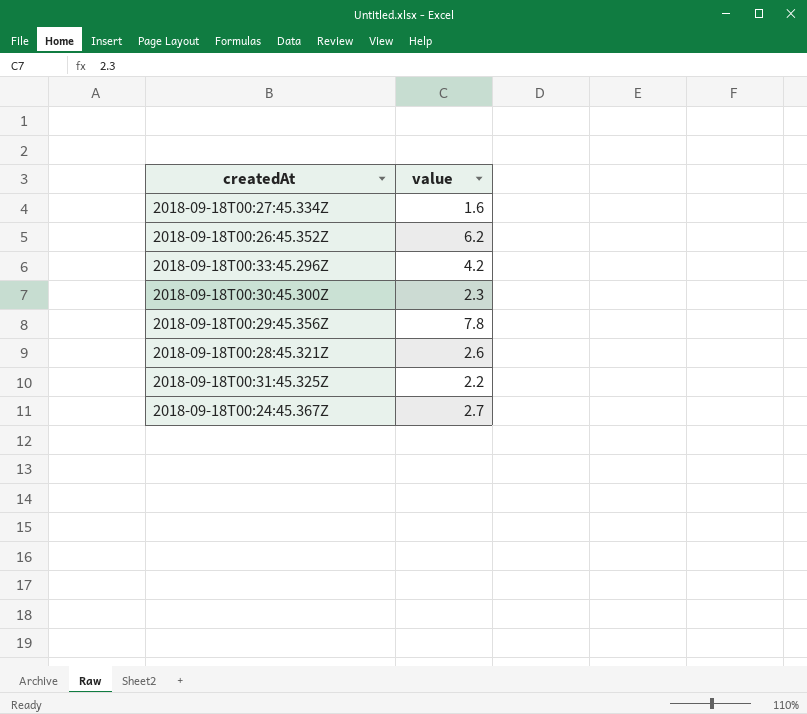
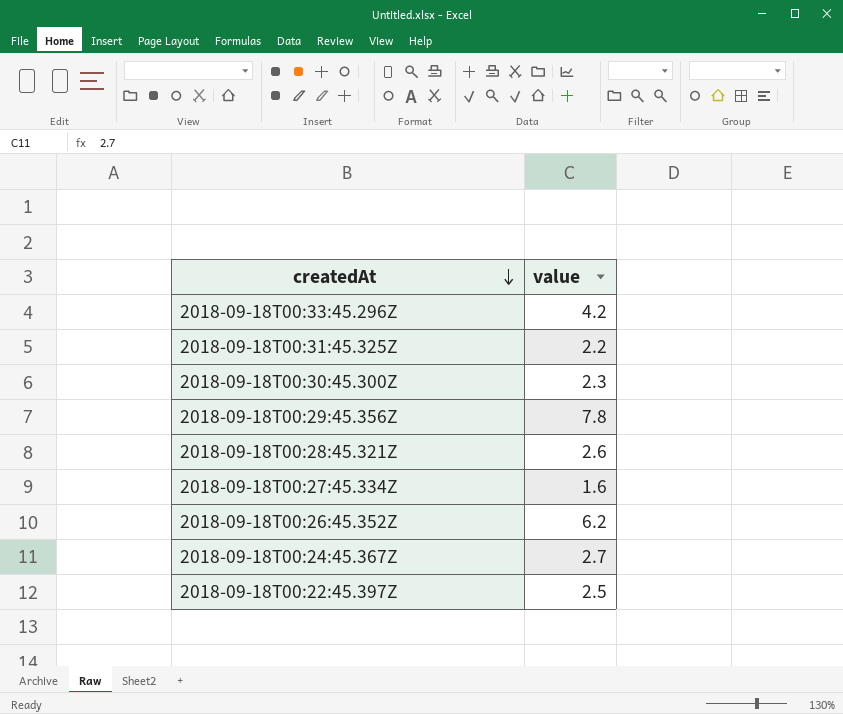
row order: none -> createdAt descending
row 2018-09-18T00:22:45.397Z: none -> 2.5

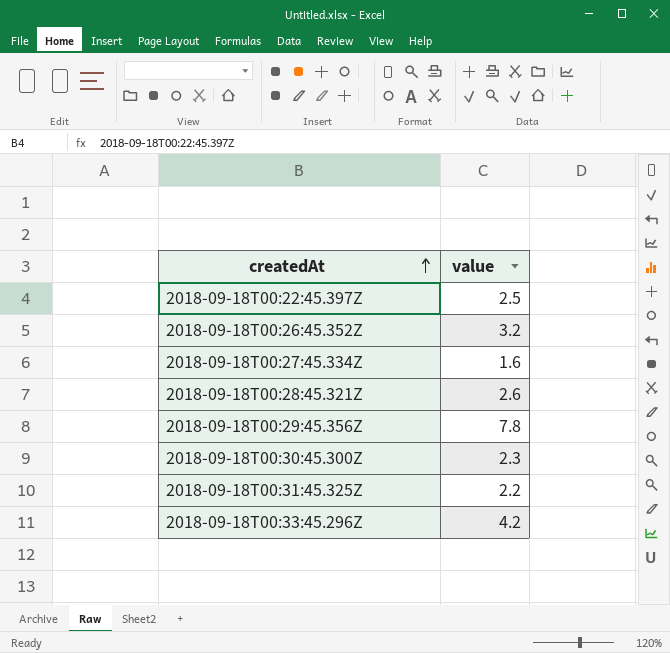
row order: createdAt descending -> createdAt ascending
row 2018-09-18T00:24:45.367Z: 2.7 -> none
2018-09-18T00:26:45.352Z | value: 6.2 -> 3.2

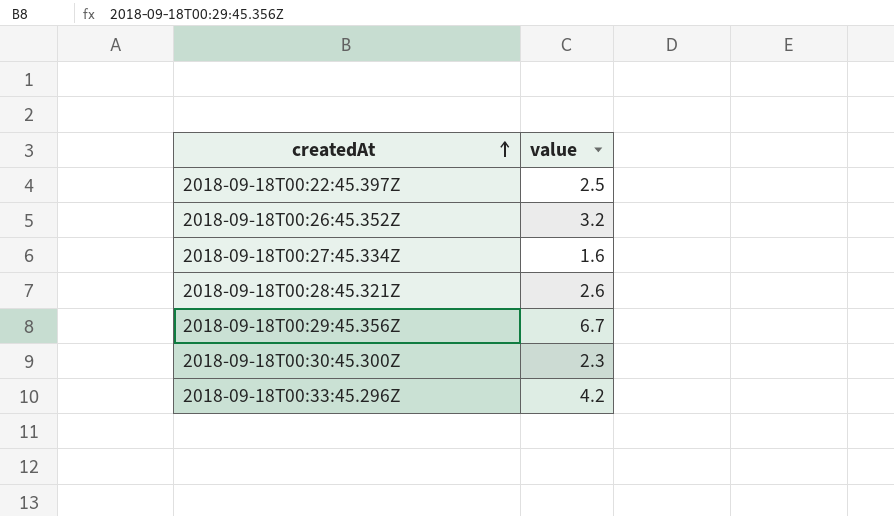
row 2018-09-18T00:31:45.325Z: 2.2 -> none
2018-09-18T00:29:45.356Z | value: 7.8 -> 6.7

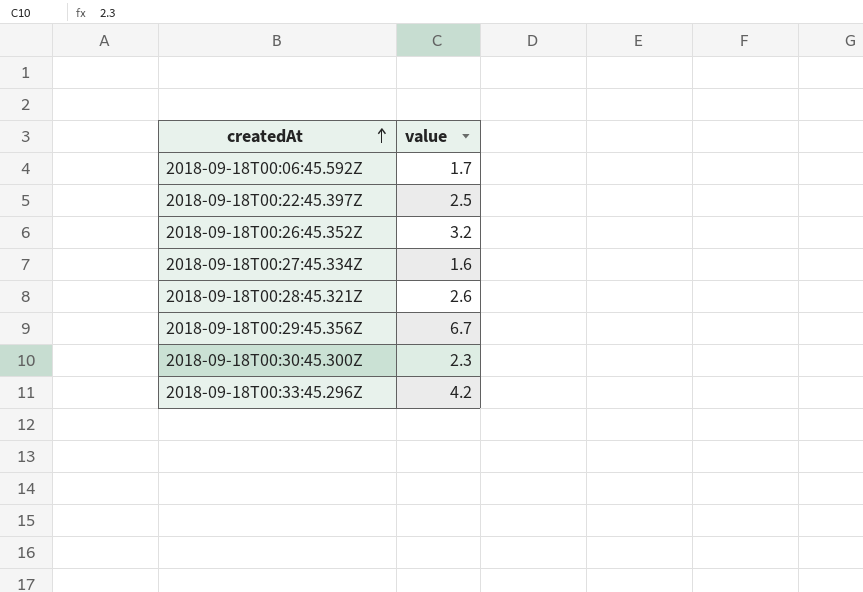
row 2018-09-18T00:06:45.592Z: none -> 1.7

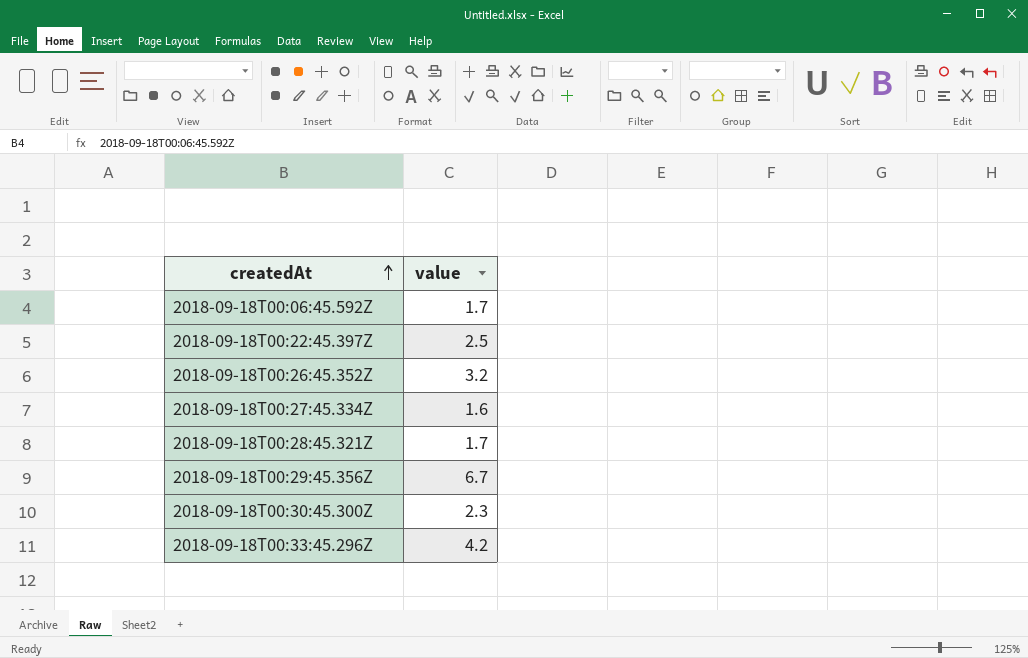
2018-09-18T00:28:45.321Z | value: 2.6 -> 1.7

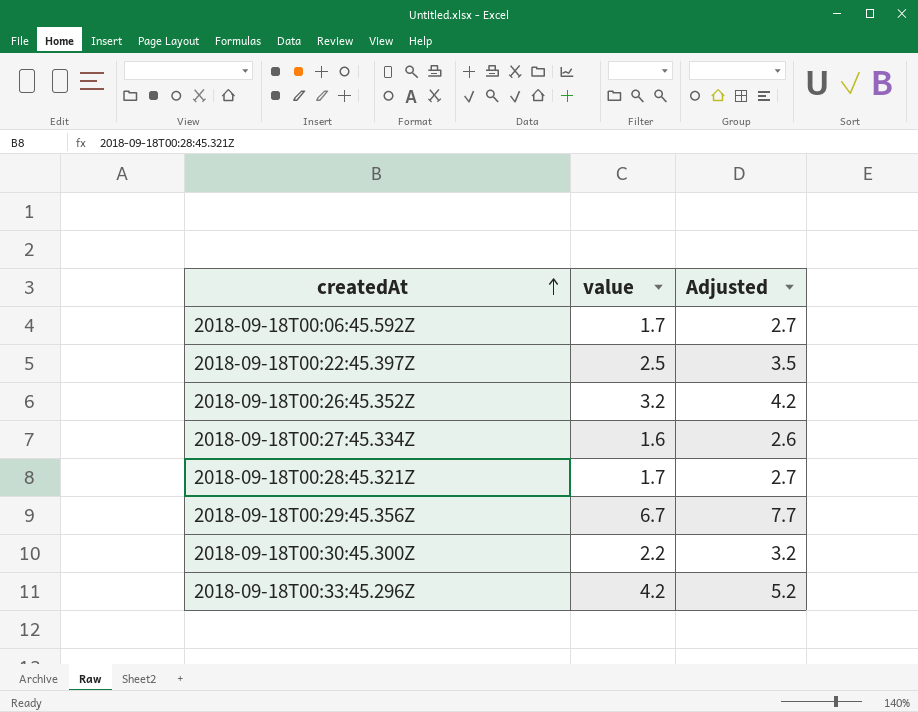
column Adjusted | formula: none -> [value] + 1
2018-09-18T00:30:45.300Z | value: 2.3 -> 2.2

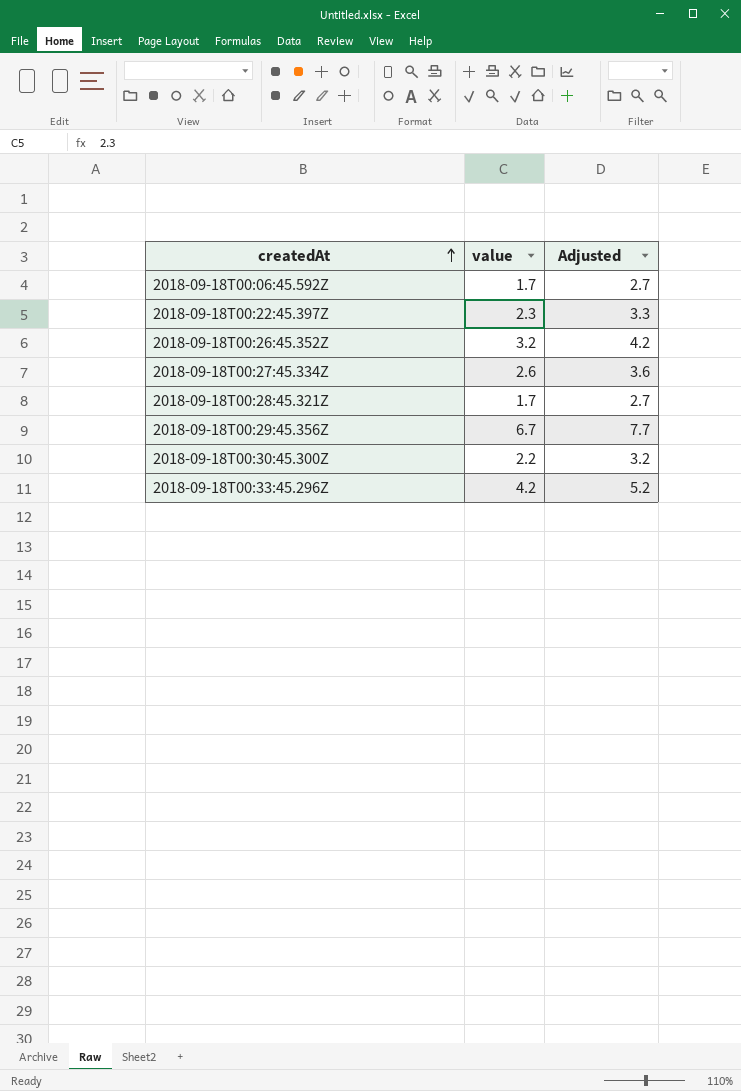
2018-09-18T00:22:45.397Z | value: 2.5 -> 2.3
2018-09-18T00:22:45.397Z | Adjusted: 3.5 -> 3.3
2018-09-18T00:27:45.334Z | value: 1.6 -> 2.6
2018-09-18T00:27:45.334Z | Adjusted: 2.6 -> 3.6

